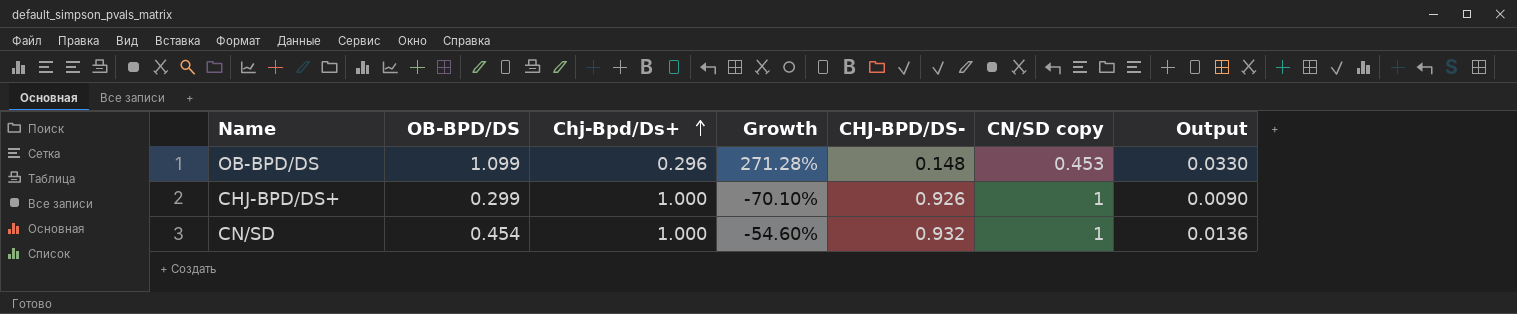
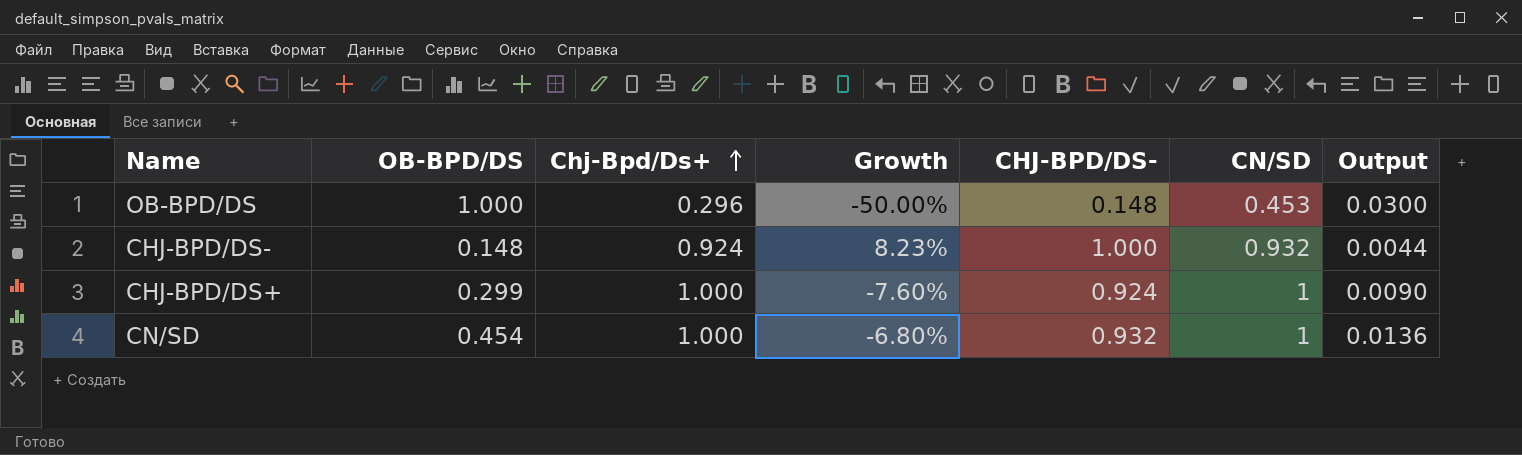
column Growth | formula: ([OB-BPD/DS] - [Chj-Bpd/Ds+]) / [Chj-Bpd/Ds+] -> ([CHJ-BPD/DS-] - [Chj-Bpd/Ds+]) / [Chj-Bpd/Ds+]
column name: CN/SD copy -> CN/SD
OB-BPD/DS | OB-BPD/DS: 1.099 -> 1.000
OB-BPD/DS | Output: 0.0330 -> 0.0300
row CHJ-BPD/DS-: none -> 0.148 | 0.924 | 8.23% | 1.000 | 0.932 | 0.0044
CHJ-BPD/DS+ | CHJ-BPD/DS-: 0.926 -> 0.924

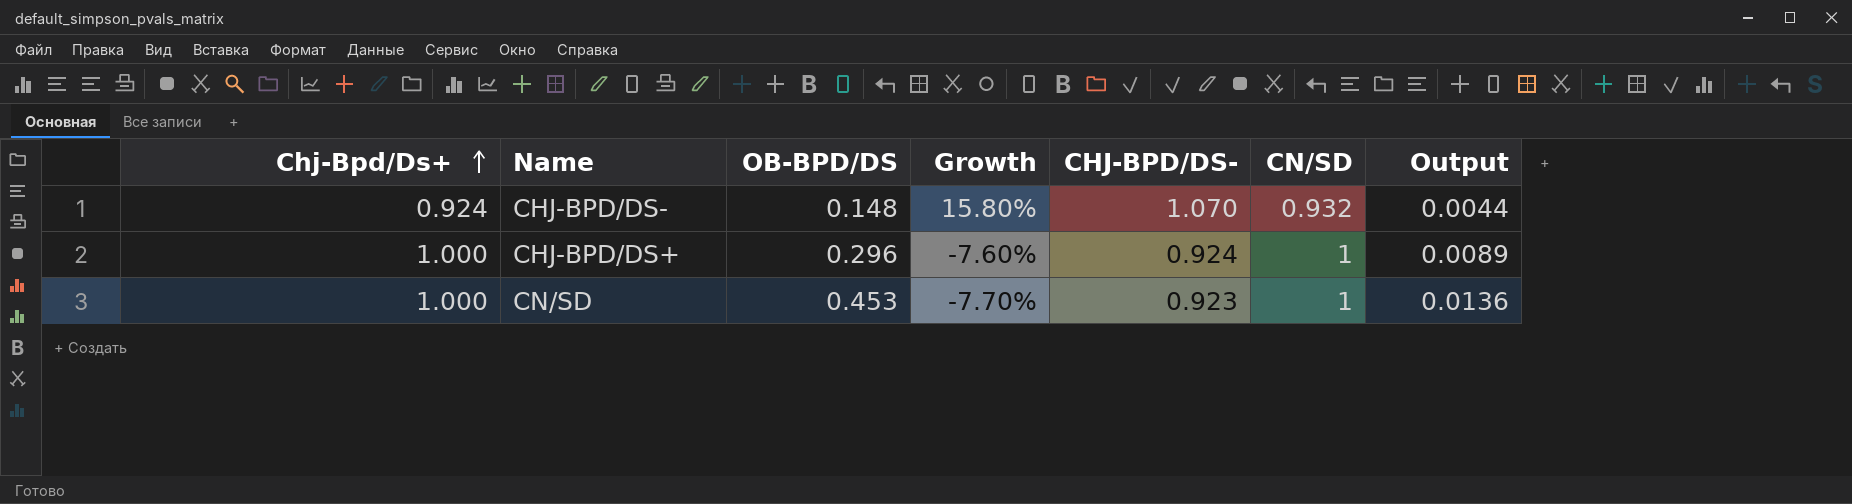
column Chj-Bpd/Ds+ | position: 3 -> 1
row OB-BPD/DS: 1.000 | 0.296 | -50.00% | 0.148 | 0.453 | 0.0300 -> none
CHJ-BPD/DS- | Growth: 8.23% -> 15.80%
CHJ-BPD/DS- | CHJ-BPD/DS-: 1.000 -> 1.070
CHJ-BPD/DS+ | OB-BPD/DS: 0.299 -> 0.296
CHJ-BPD/DS+ | Output: 0.0090 -> 0.0089
CN/SD | OB-BPD/DS: 0.454 -> 0.453
CN/SD | Growth: -6.80% -> -7.70%
CN/SD | CHJ-BPD/DS-: 0.932 -> 0.923

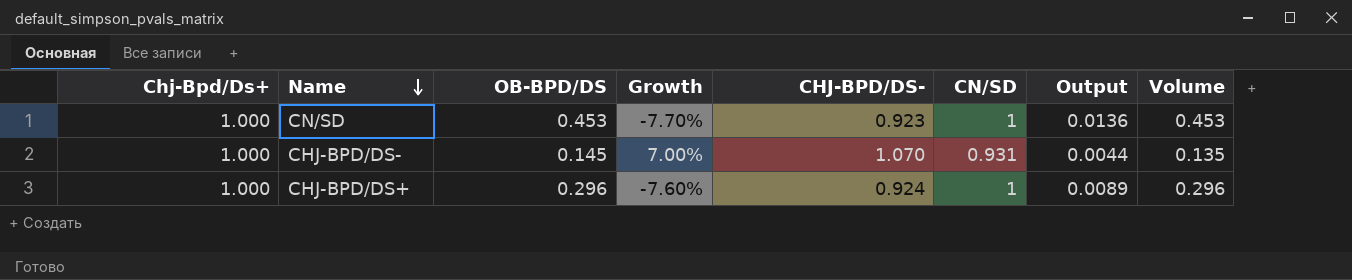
row order: Chj-Bpd/Ds+ ascending -> Name descending
column Volume | formula: none -> [OB-BPD/DS] * [CN/SD]
CHJ-BPD/DS- | Chj-Bpd/Ds+: 0.924 -> 1.000
CHJ-BPD/DS- | OB-BPD/DS: 0.148 -> 0.145
CHJ-BPD/DS- | Growth: 15.80% -> 7.00%
CHJ-BPD/DS- | CN/SD: 0.932 -> 0.931

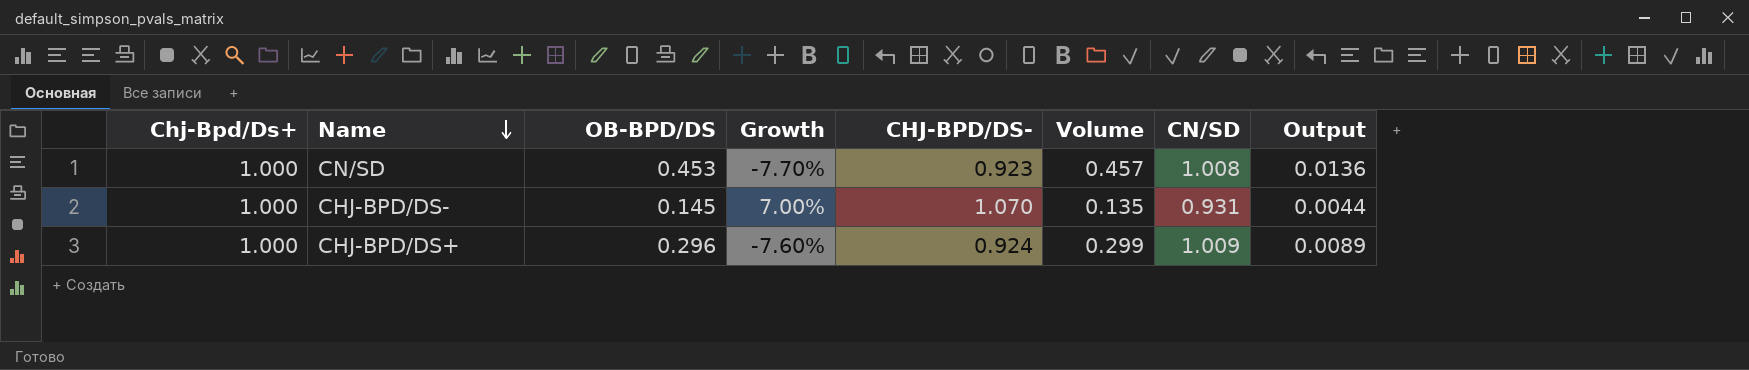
column Volume | position: 8 -> 6
CN/SD | Volume: 0.453 -> 0.457
CN/SD | CN/SD: 1 -> 1.008
CHJ-BPD/DS+ | Volume: 0.296 -> 0.299
CHJ-BPD/DS+ | CN/SD: 1 -> 1.009

